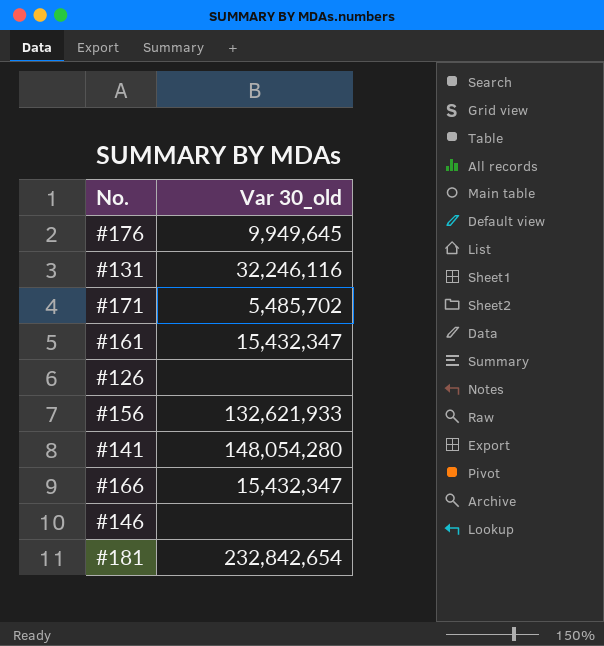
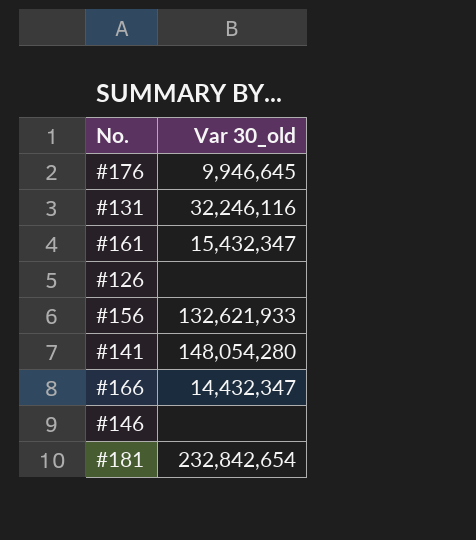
row #171: 5,485,702 -> none
#176 | Var 30_old: 9,949,645 -> 9,946,645
#166 | Var 30_old: 15,432,347 -> 14,432,347

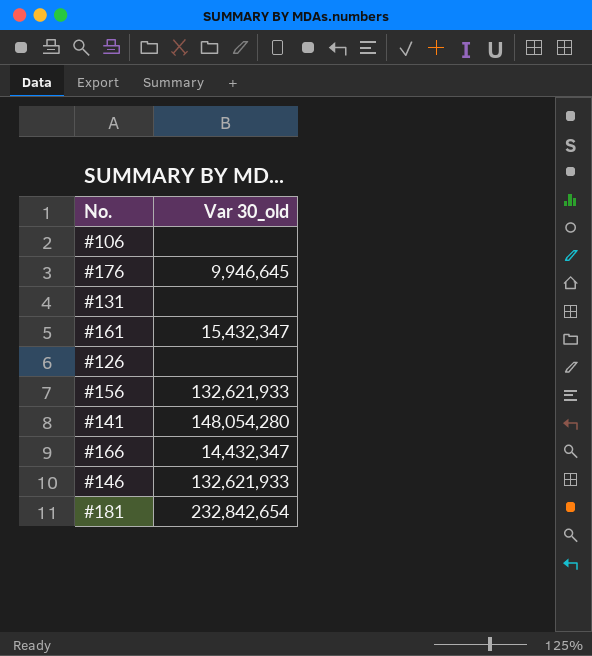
row #106: none -> none
#131 | Var 30_old: 32,246,116 -> none
#146 | Var 30_old: none -> 132,621,933

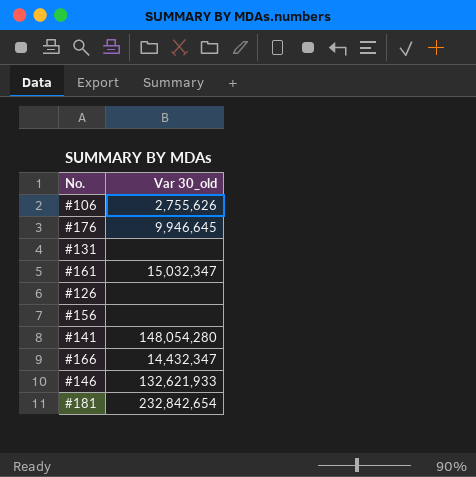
#106 | Var 30_old: none -> 2,755,626
#161 | Var 30_old: 15,432,347 -> 15,032,347
#156 | Var 30_old: 132,621,933 -> none

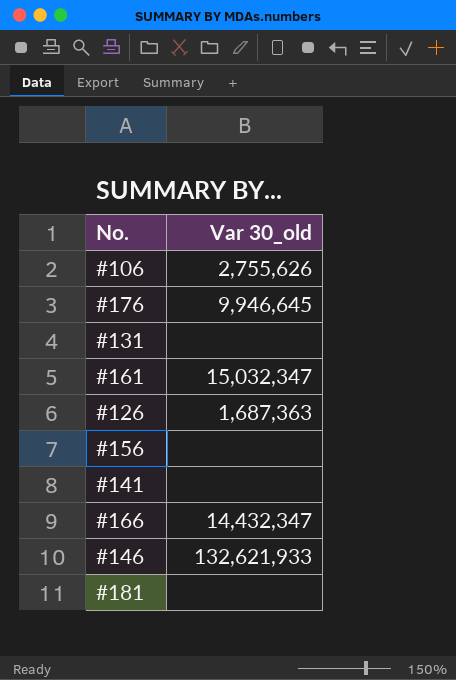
#126 | Var 30_old: none -> 1,687,363
#141 | Var 30_old: 148,054,280 -> none
#181 | Var 30_old: 232,842,654 -> none

